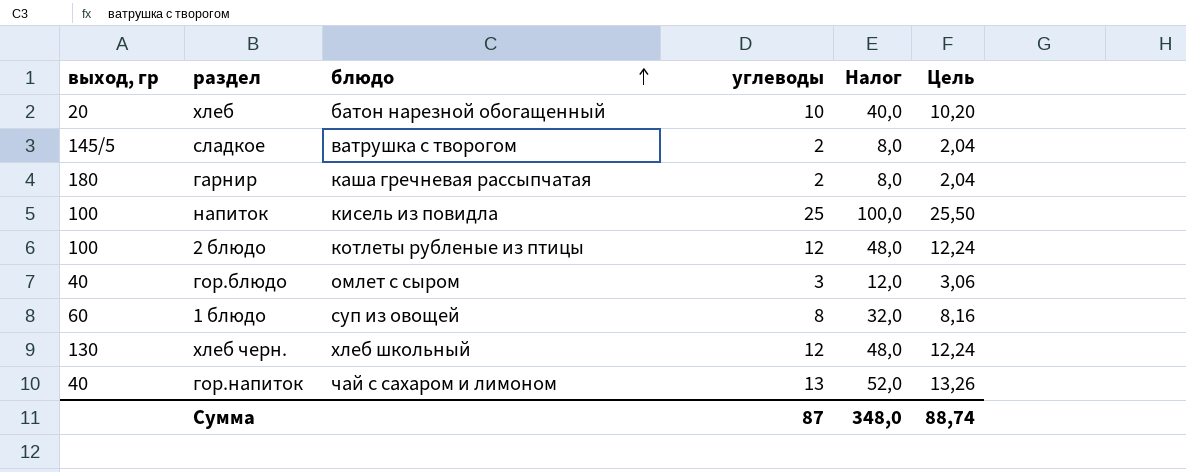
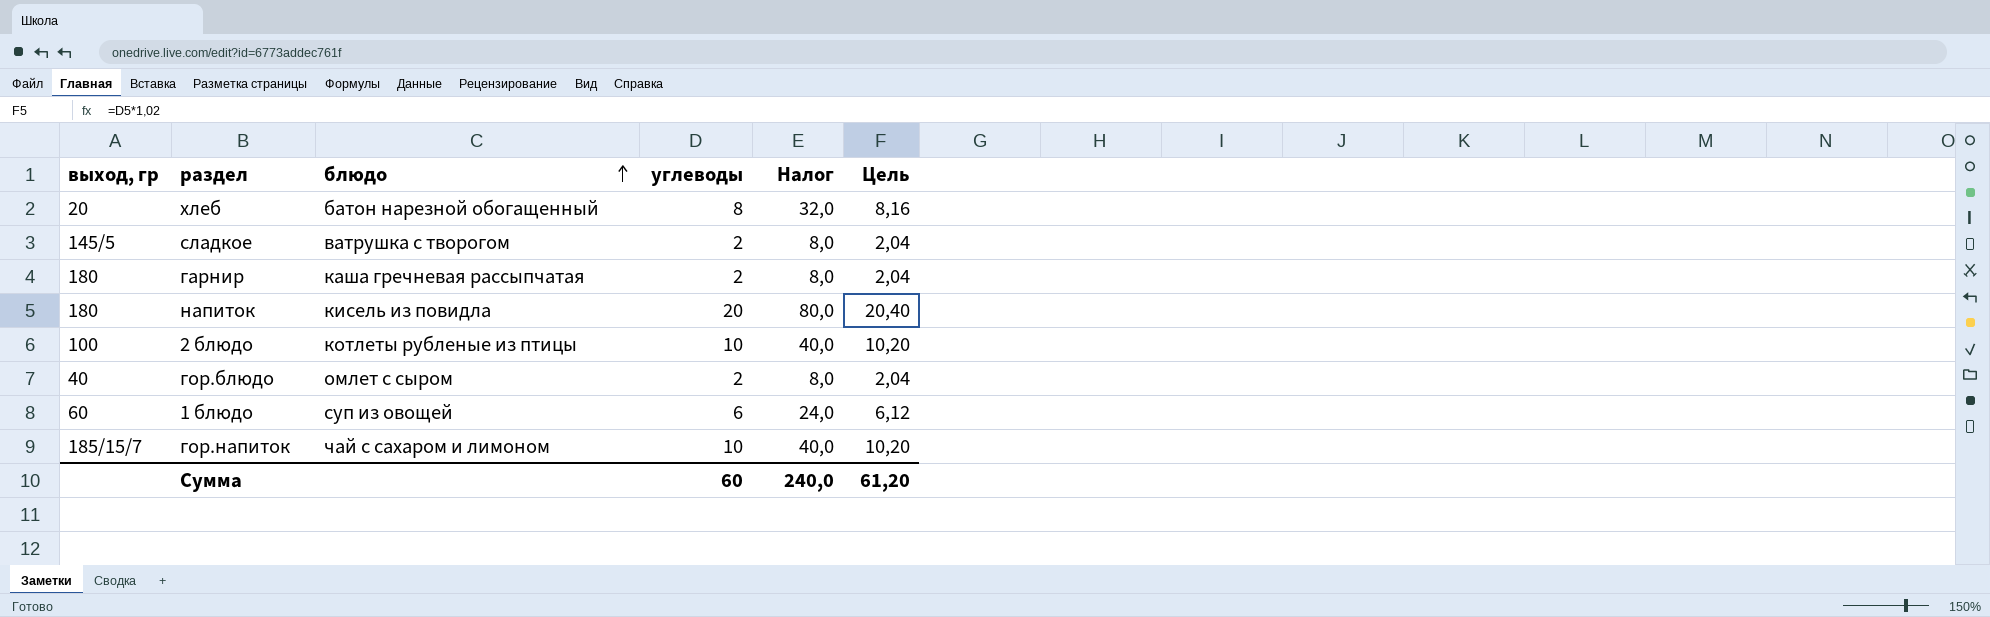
row хлеб черн.: 130 | хлеб школьный | 12 | 48,0 | 12,24 -> none
хлеб | углеводы: 10 -> 8
хлеб | Налог: 40,0 -> 32,0
хлеб | Цель: 10,20 -> 8,16
напиток | выход, гр: 100 -> 180
напиток | углеводы: 25 -> 20
напиток | Налог: 100,0 -> 80,0
напиток | Цель: 25,50 -> 20,40
2 блюдо | углеводы: 12 -> 10
2 блюдо | Налог: 48,0 -> 40,0
2 блюдо | Цель: 12,24 -> 10,20
гор.блюдо | углеводы: 3 -> 2
гор.блюдо | Налог: 12,0 -> 8,0
гор.блюдо | Цель: 3,06 -> 2,04
1 блюдо | углеводы: 8 -> 6
1 блюдо | Налог: 32,0 -> 24,0
1 блюдо | Цель: 8,16 -> 6,12
гор.напиток | выход, гр: 40 -> 185/15/7
гор.напиток | углеводы: 13 -> 10
гор.напиток | Налог: 52,0 -> 40,0
гор.напиток | Цель: 13,26 -> 10,20
Сумма | углеводы: 87 -> 60
Сумма | Налог: 348,0 -> 240,0
Сумма | Цель: 88,74 -> 61,20

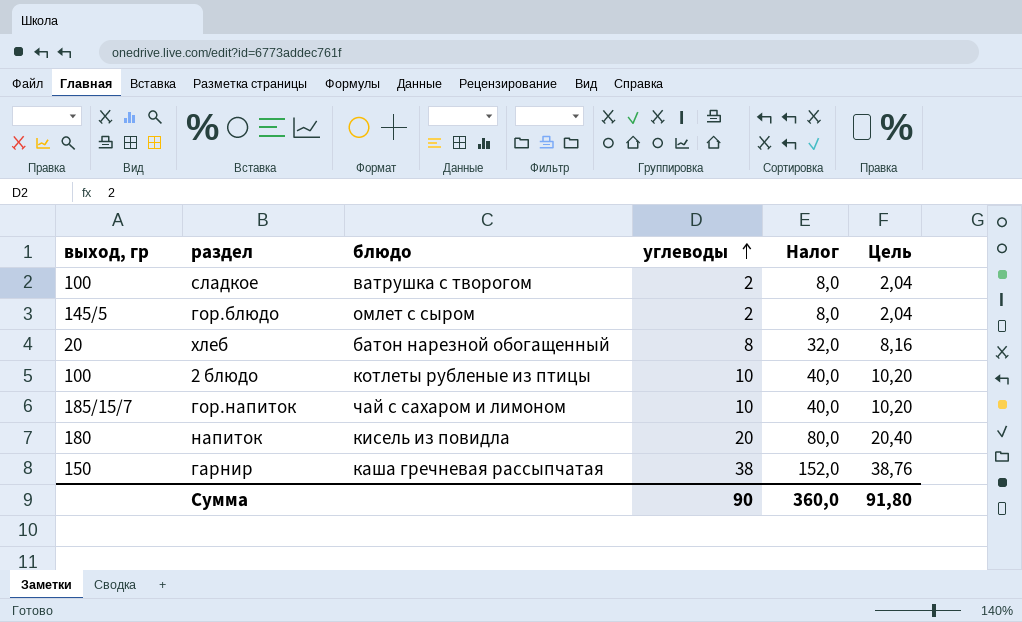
row order: блюдо ascending -> углеводы ascending
row 1 блюдо: 60 | суп из овощей | 6 | 24,0 | 6,12 -> none
сладкое | выход, гр: 145/5 -> 100
гор.блюдо | выход, гр: 40 -> 145/5
гарнир | выход, гр: 180 -> 150
гарнир | углеводы: 2 -> 38
гарнир | Налог: 8,0 -> 152,0
гарнир | Цель: 2,04 -> 38,76
Сумма | углеводы: 60 -> 90
Сумма | Налог: 240,0 -> 360,0
Сумма | Цель: 61,20 -> 91,80

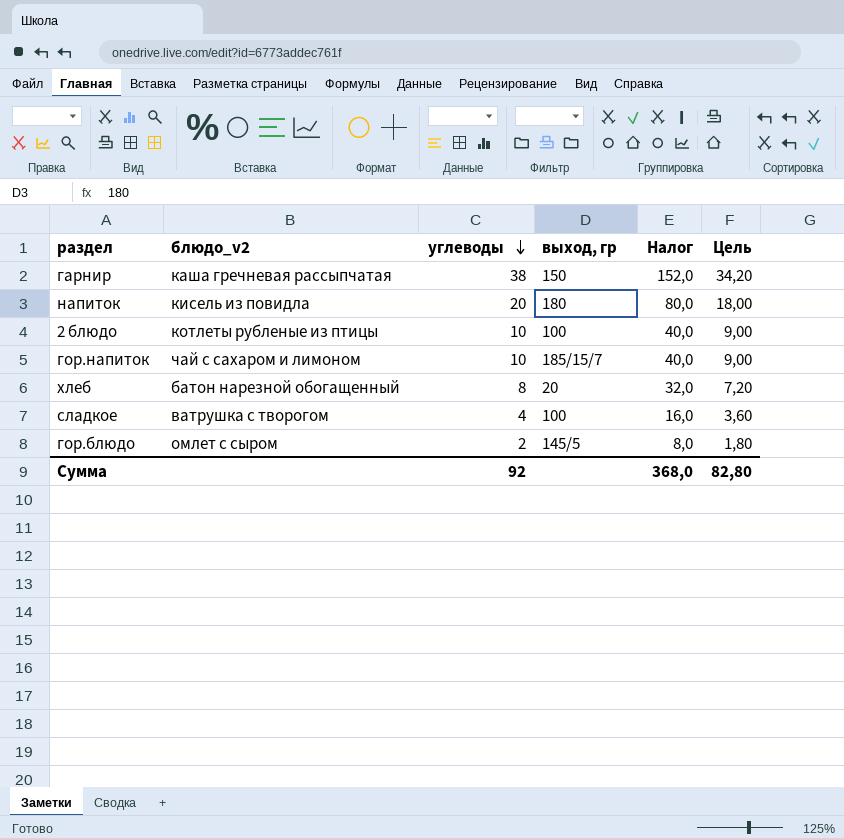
row order: углеводы ascending -> углеводы descending
column name: блюдо -> блюдо_v2
column выход, гр | position: 1 -> 4
column Цель | formula: [углеводы] * 1,02 -> [углеводы] * 0,9
сладкое | углеводы: 2 -> 4
сладкое | Налог: 8,0 -> 16,0
Сумма | углеводы: 90 -> 92
Сумма | Налог: 360,0 -> 368,0
Сумма | Цель: 91,80 -> 82,80

